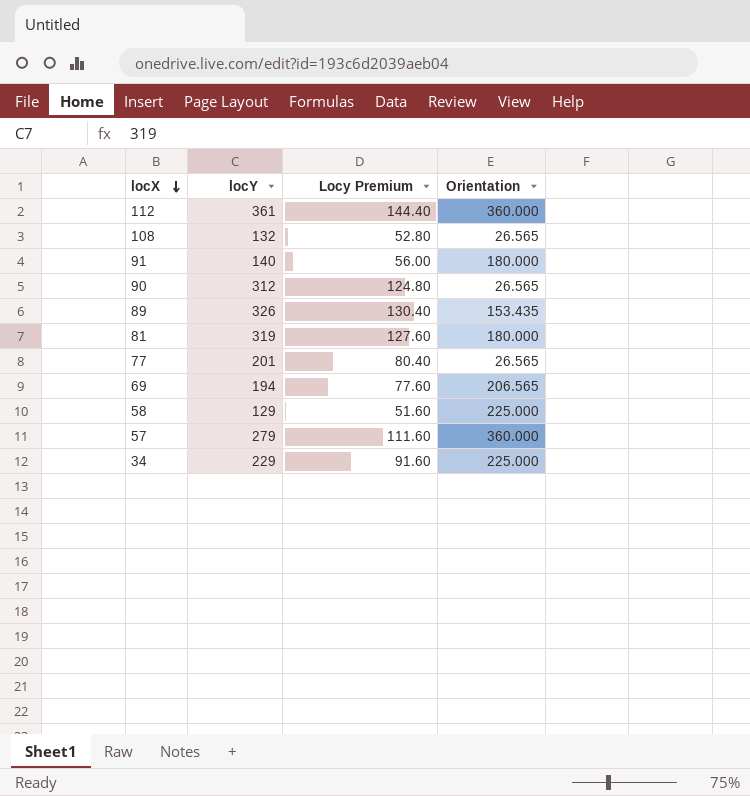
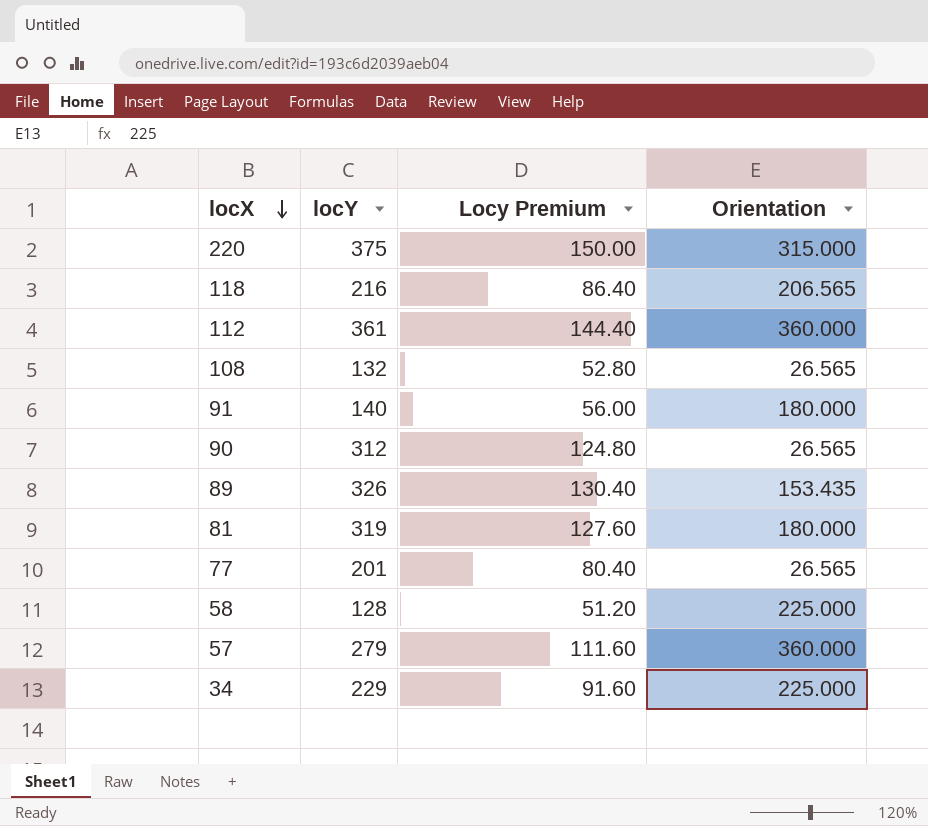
row 69: 194 | 77.60 | 206.565 -> none
row 220: none -> 375 | 150.00 | 315.000
row 118: none -> 216 | 86.40 | 206.565
58 | locY: 129 -> 128
58 | Locy Premium: 51.60 -> 51.20

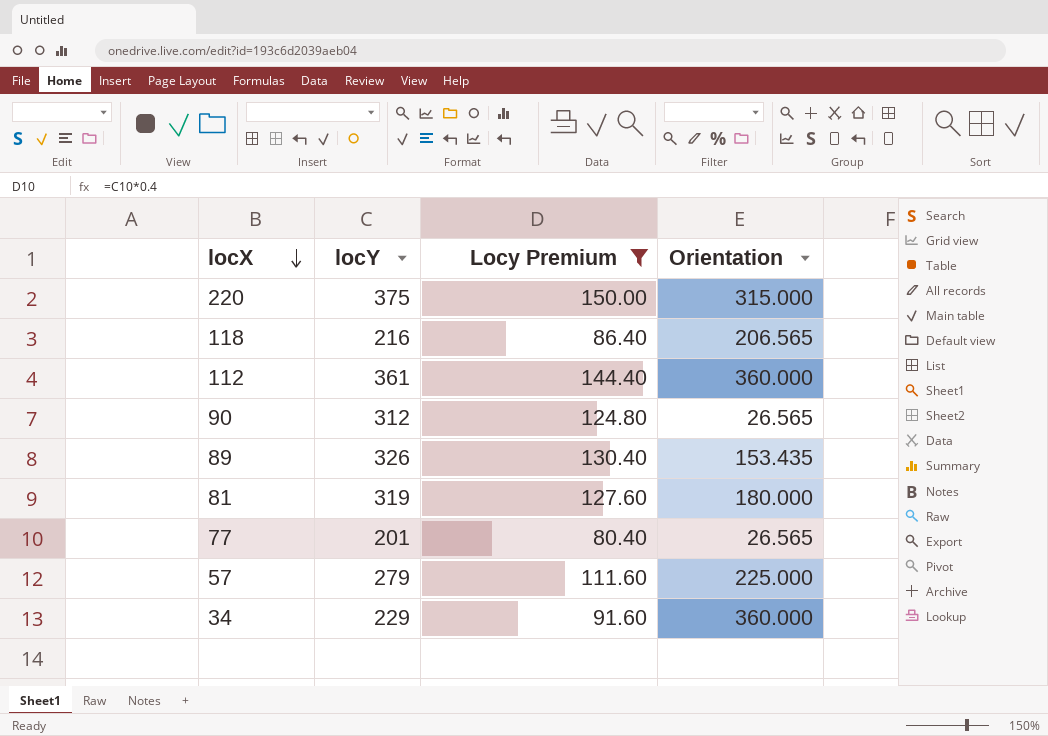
filter: none -> Locy Premium >= 80.40
57 | Orientation: 360.000 -> 225.000
34 | Orientation: 225.000 -> 360.000

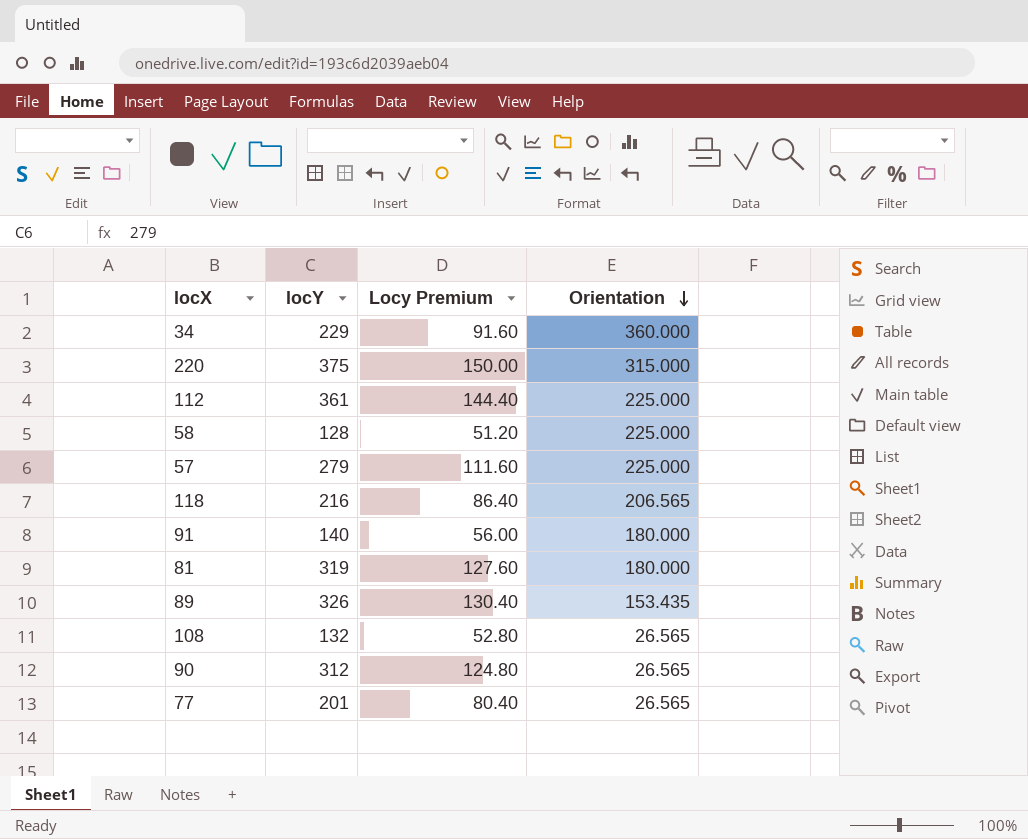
filter: Locy Premium >= 80.40 -> none
row order: locX descending -> Orientation descending
112 | Orientation: 360.000 -> 225.000

